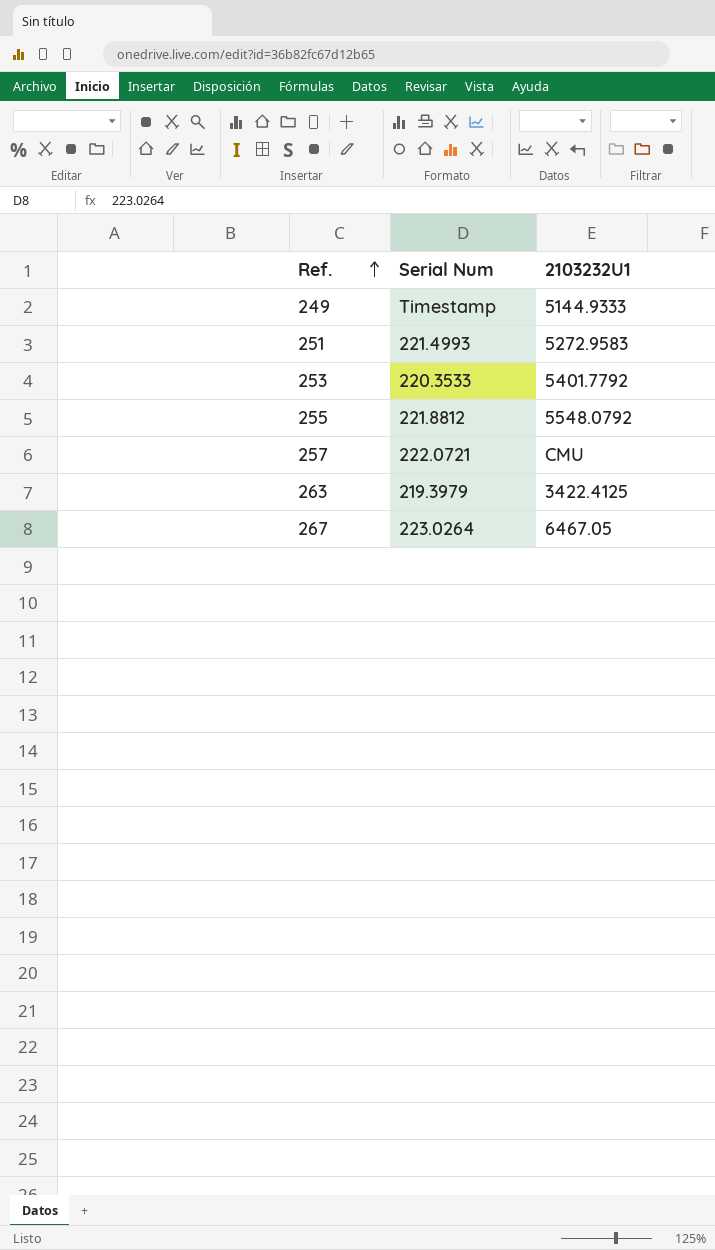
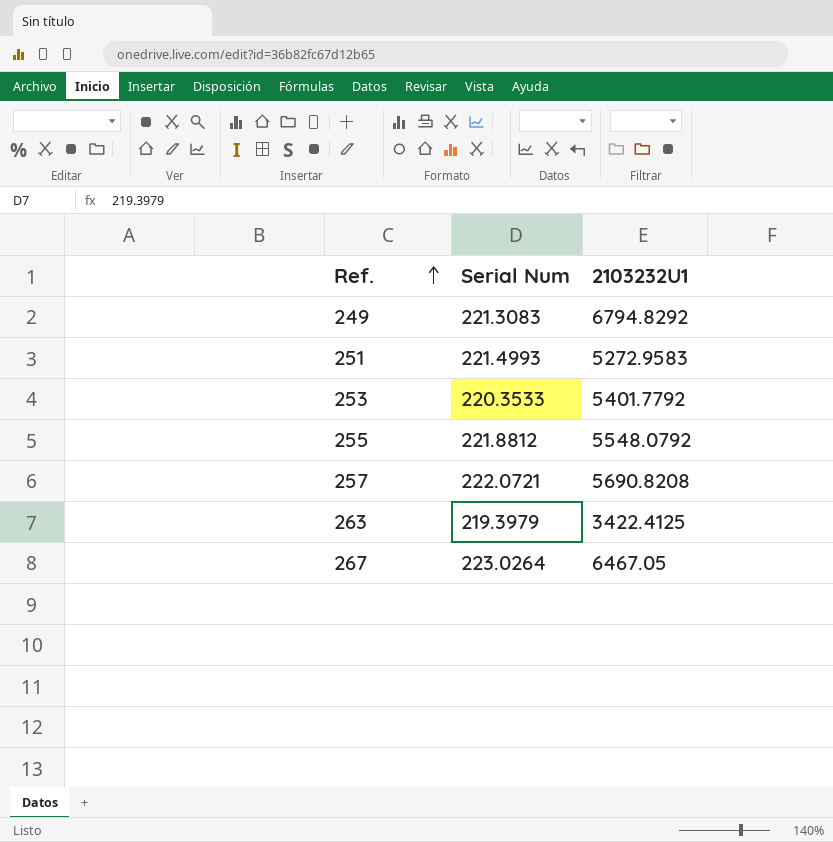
249 | Serial Num: Timestamp -> 221.3083
249 | 2103232U1: 5144.9333 -> 6794.8292
257 | 2103232U1: CMU -> 5690.8208

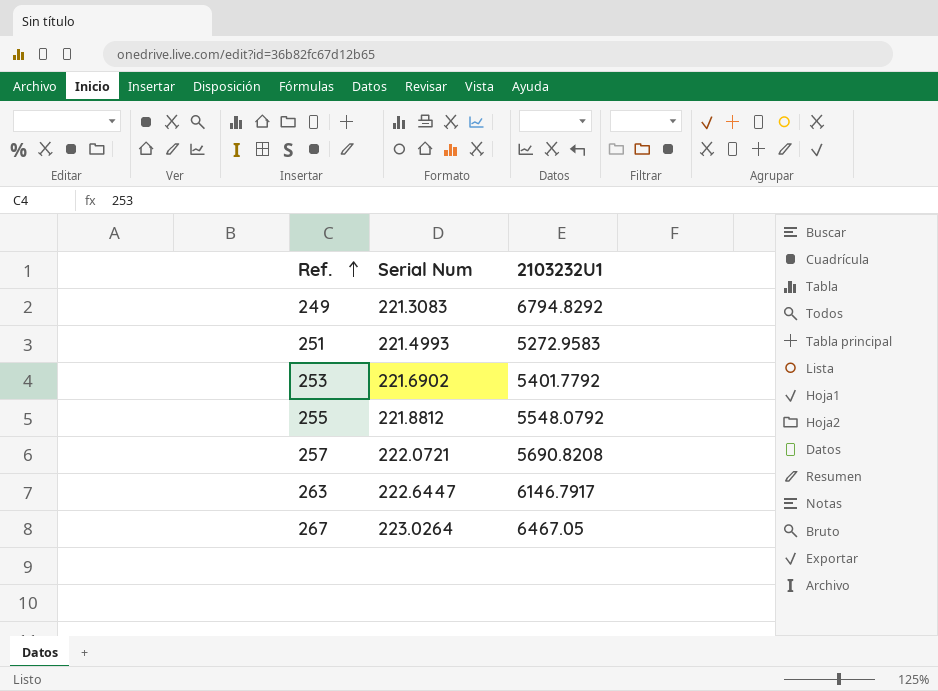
253 | Serial Num: 220.3533 -> 221.6902
263 | Serial Num: 219.3979 -> 222.6447
263 | 2103232U1: 3422.4125 -> 6146.7917

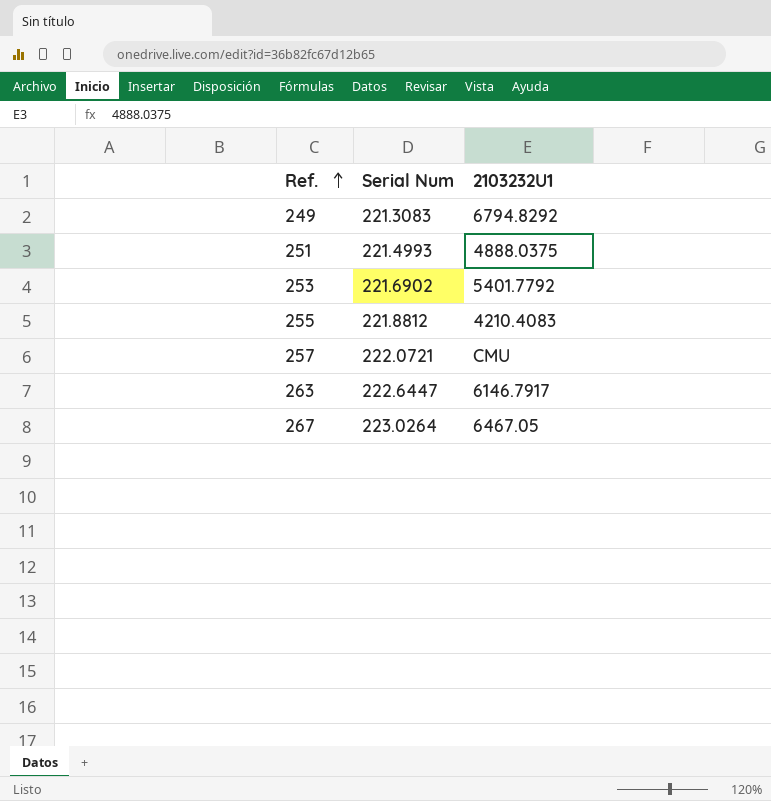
251 | 2103232U1: 5272.9583 -> 4888.0375
255 | 2103232U1: 5548.0792 -> 4210.4083
257 | 2103232U1: 5690.8208 -> CMU

